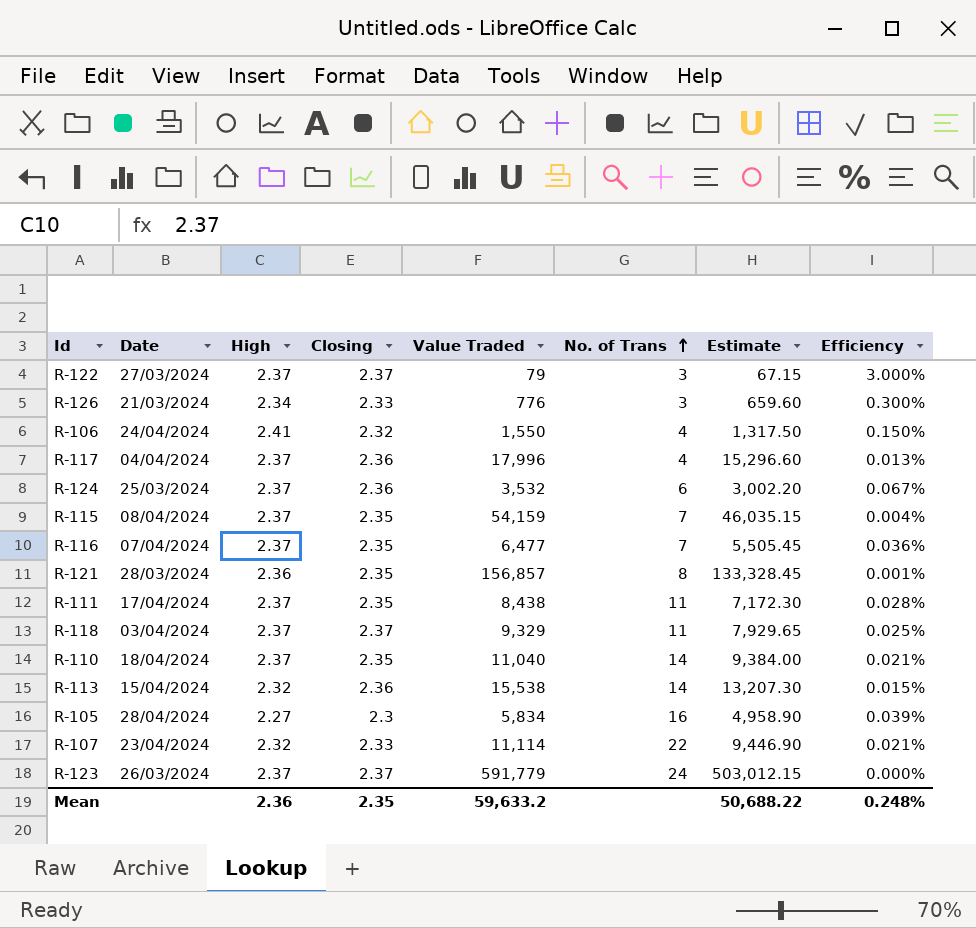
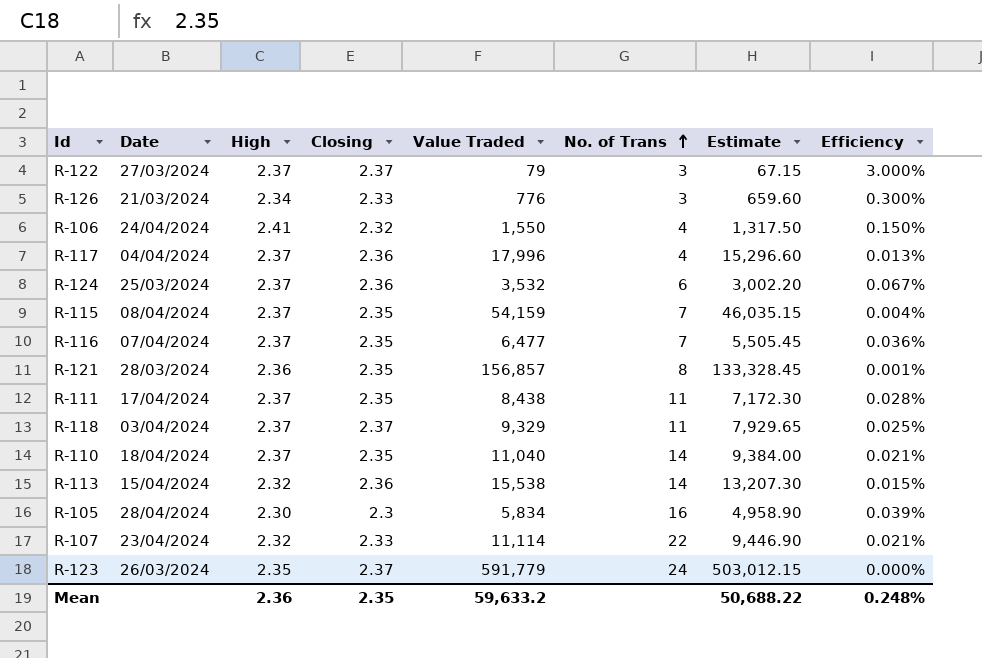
R-105 | High: 2.27 -> 2.30
R-123 | High: 2.37 -> 2.35

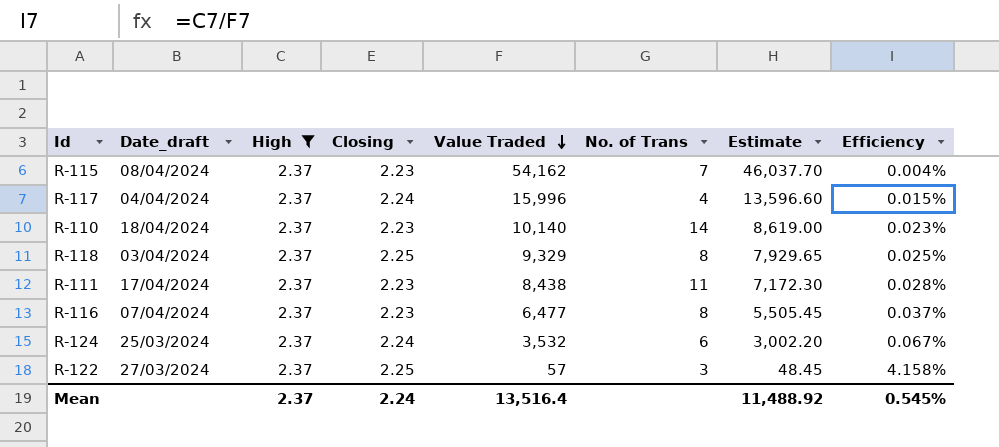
filter: none -> High = 2.37
row order: No. of Trans ascending -> Value Traded descending
column name: Date -> Date_draft
column Efficiency | formula: [Closing] / [Value Traded] -> [High] / [Value Traded]
R-115 | Closing: 2.35 -> 2.23
R-115 | Value Traded: 54,159 -> 54,162
R-115 | Estimate: 46,035.15 -> 46,037.70
R-117 | Closing: 2.36 -> 2.24
R-117 | Value Traded: 17,996 -> 15,996
R-117 | Estimate: 15,296.60 -> 13,596.60
R-110 | Closing: 2.35 -> 2.23
R-110 | Value Traded: 11,040 -> 10,140
R-110 | Estimate: 9,384.00 -> 8,619.00
R-118 | Closing: 2.37 -> 2.25
R-118 | No. of Trans: 11 -> 8
R-111 | Closing: 2.35 -> 2.23
R-116 | Closing: 2.35 -> 2.23
R-116 | No. of Trans: 7 -> 8
R-124 | Closing: 2.36 -> 2.24
R-122 | Closing: 2.37 -> 2.25
R-122 | Value Traded: 79 -> 57
R-122 | Estimate: 67.15 -> 48.45
Mean | High: 2.36 -> 2.37
Mean | Closing: 2.35 -> 2.24
Mean | Value Traded: 59,633.2 -> 13,516.4
Mean | Estimate: 50,688.22 -> 11,488.92
Mean | Efficiency: 0.248% -> 0.545%

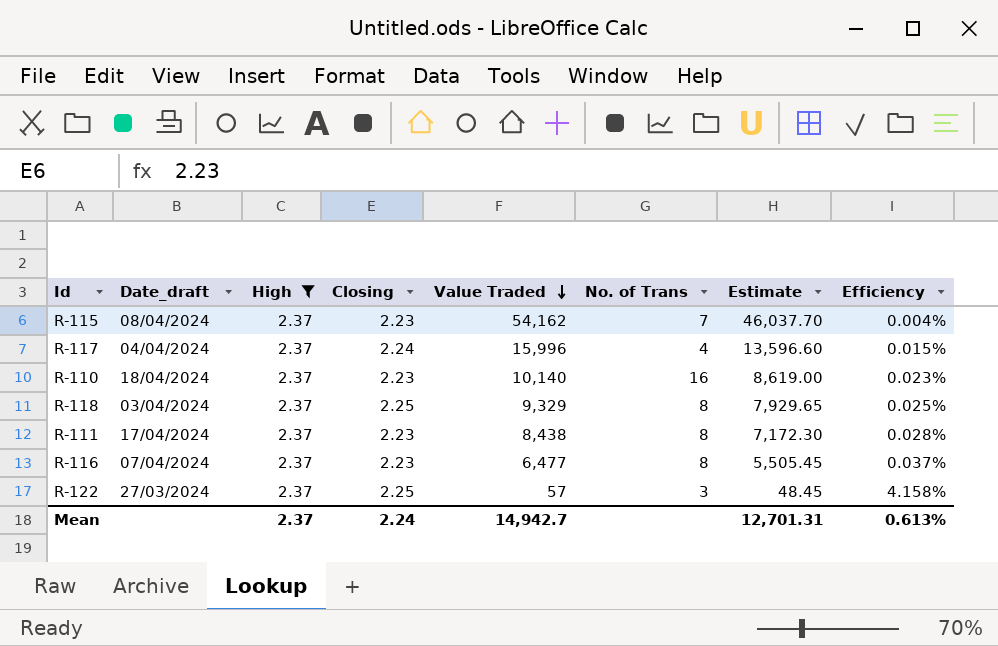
row R-124: 25/03/2024 | 2.37 | 2.24 | 3,532 | 6 | 3,002.20 | 0.067% -> none
R-110 | No. of Trans: 14 -> 16
R-111 | No. of Trans: 11 -> 8
Mean | Value Traded: 13,516.4 -> 14,942.7
Mean | Estimate: 11,488.92 -> 12,701.31
Mean | Efficiency: 0.545% -> 0.613%

